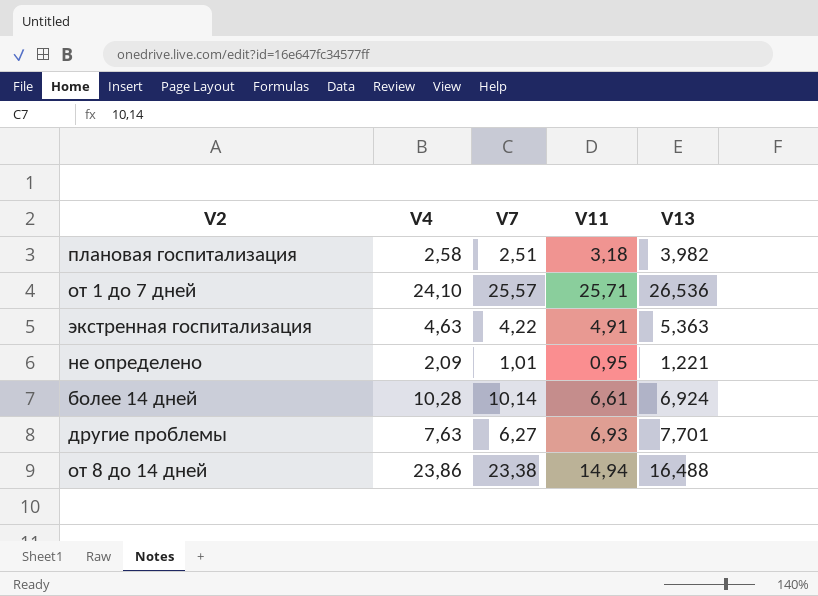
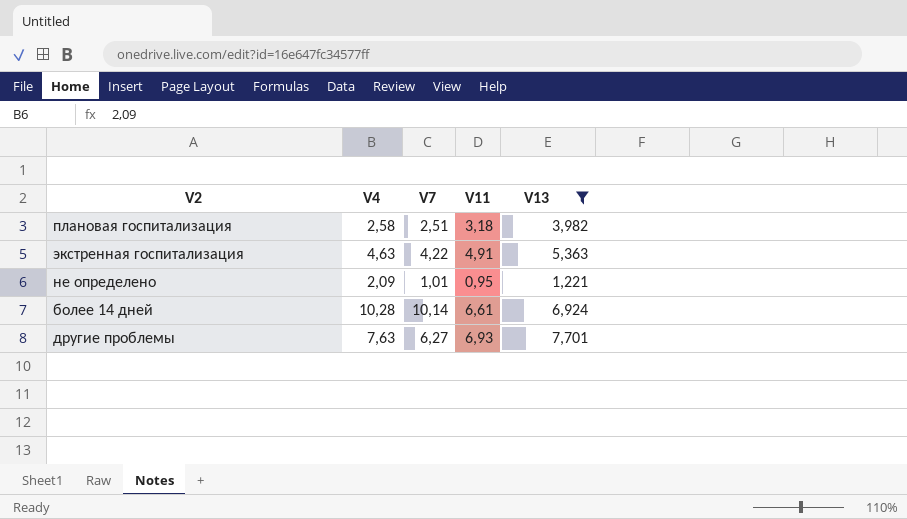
filter: none -> V13 <= 7,701

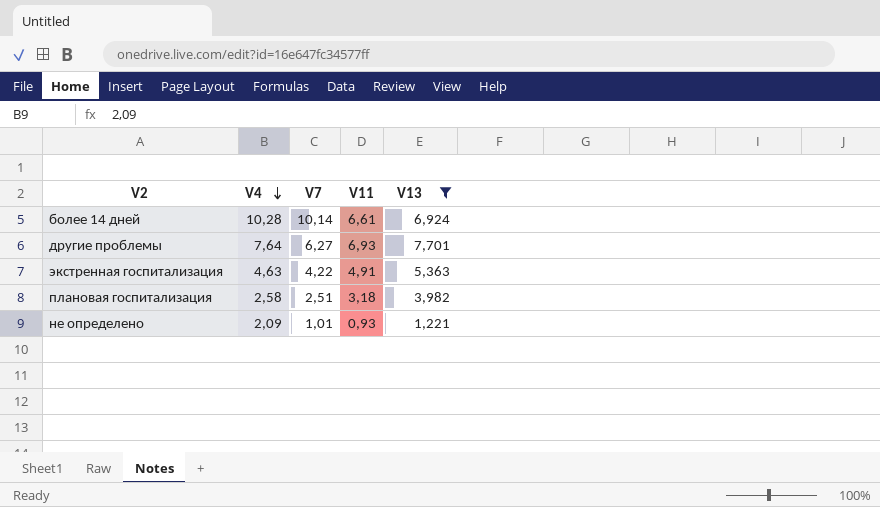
row order: none -> V4 descending
другие проблемы | V4: 7,63 -> 7,64
не определено | V11: 0,95 -> 0,93

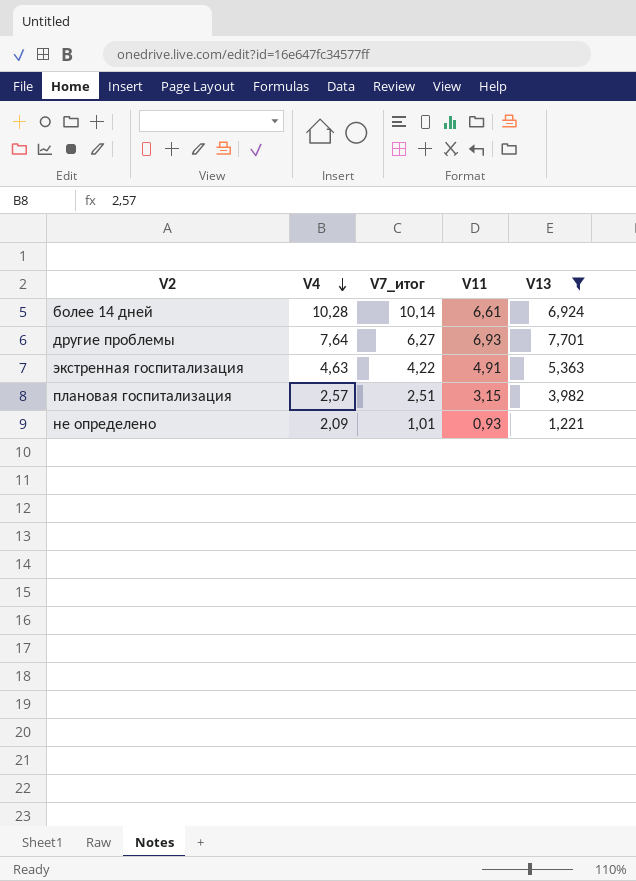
column name: V7 -> V7_итог
плановая госпитализация | V4: 2,58 -> 2,57
плановая госпитализация | V11: 3,18 -> 3,15

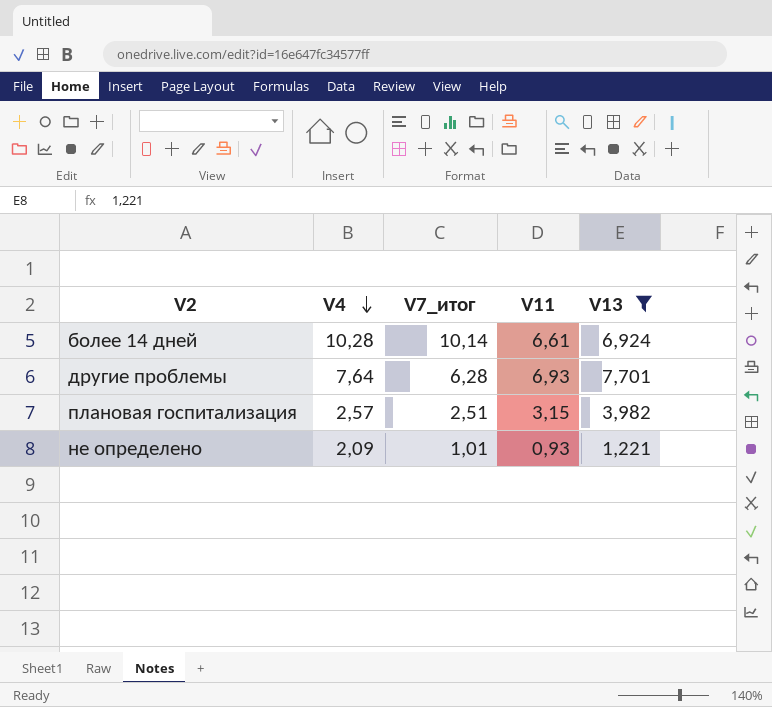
row экстренная госпитализация: 4,63 | 4,22 | 4,91 | 5,363 -> none
другие проблемы | V7_итог: 6,27 -> 6,28

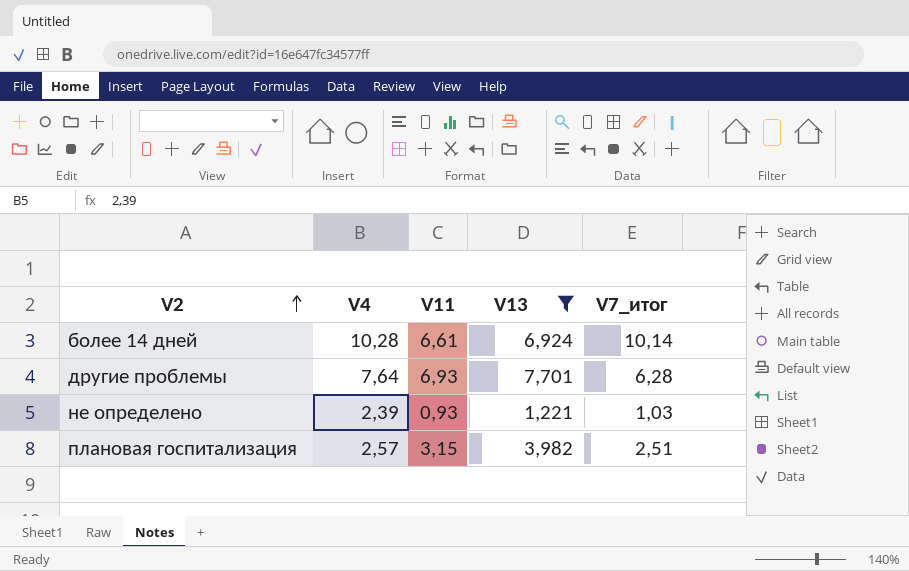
row order: V4 descending -> V2 ascending
column V7_итог | position: 3 -> 5
не определено | V4: 2,09 -> 2,39
не определено | V7_итог: 1,01 -> 1,03

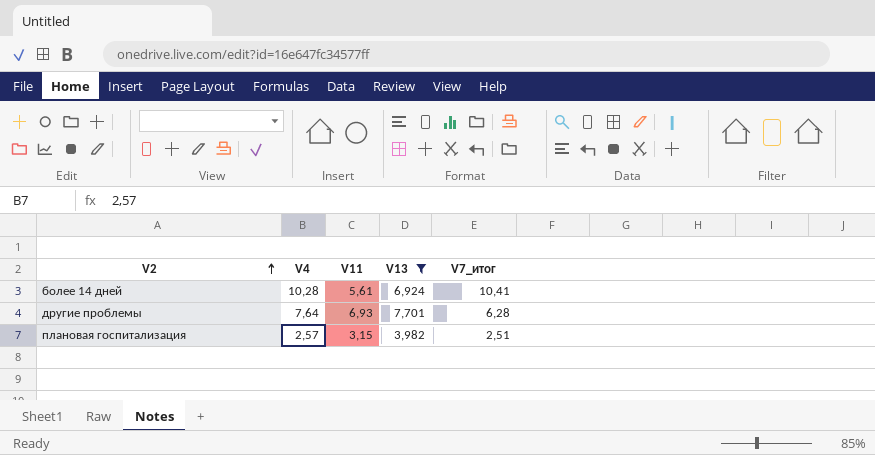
row не определено: 2,39 | 0,93 | 1,221 | 1,03 -> none
более 14 дней | V11: 6,61 -> 5,61
более 14 дней | V7_итог: 10,14 -> 10,41

